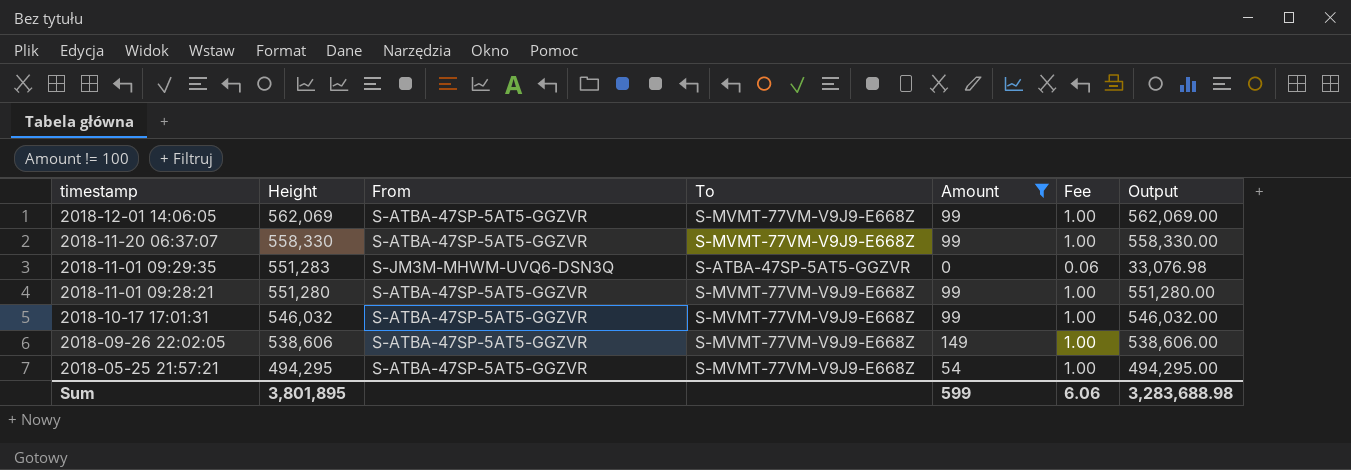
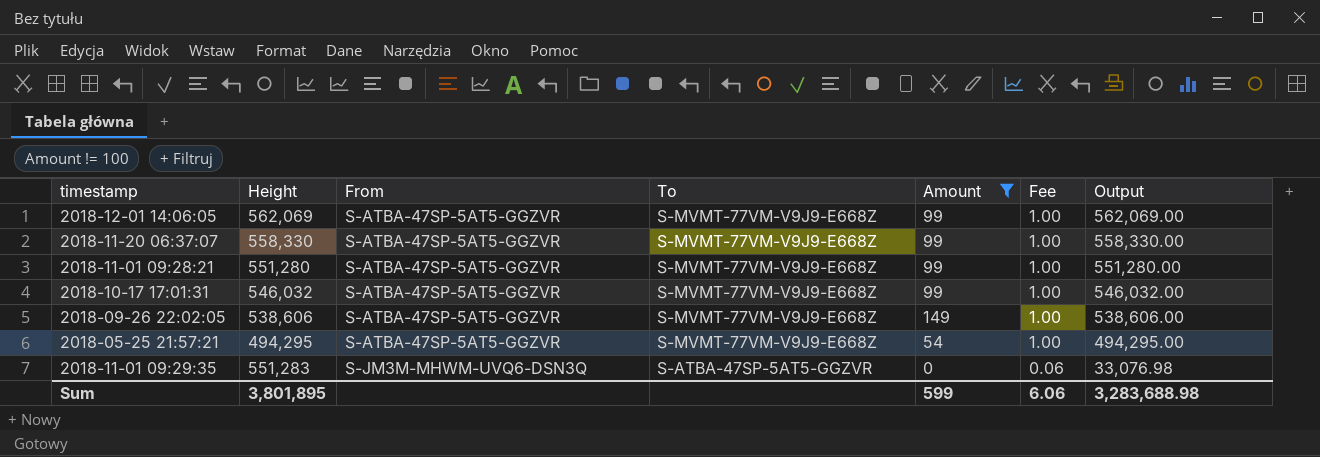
row order: timestamp descending -> From ascending

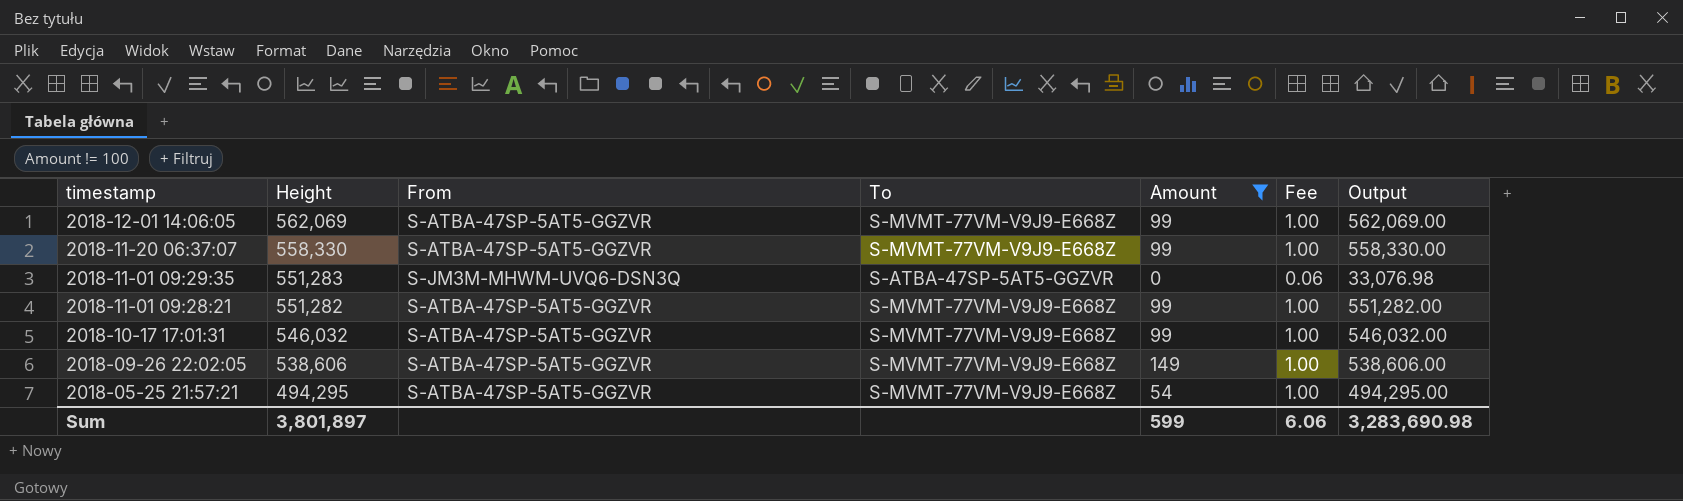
row order: From ascending -> timestamp descending
2018-11-01 09:28:21 | Height: 551,280 -> 551,282
2018-11-01 09:28:21 | Output: 551,280.00 -> 551,282.00
Sum | Height: 3,801,895 -> 3,801,897
Sum | Output: 3,283,688.98 -> 3,283,690.98

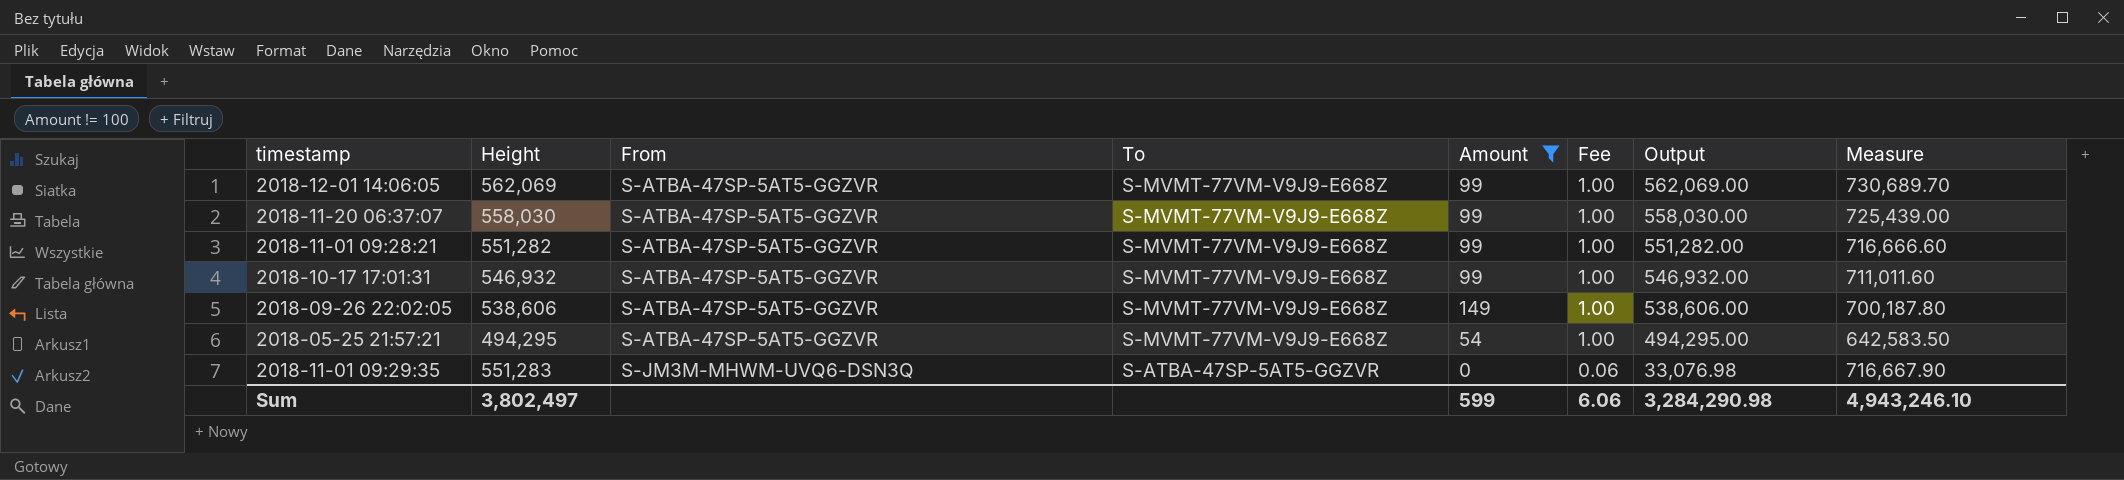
row order: timestamp descending -> From ascending
column Measure | formula: none -> [Height] * 1.3
2018-11-20 06:37:07 | Height: 558,330 -> 558,030
2018-11-20 06:37:07 | Output: 558,330.00 -> 558,030.00
2018-10-17 17:01:31 | Height: 546,032 -> 546,932
2018-10-17 17:01:31 | Output: 546,032.00 -> 546,932.00
Sum | Height: 3,801,897 -> 3,802,497
Sum | Output: 3,283,690.98 -> 3,284,290.98

